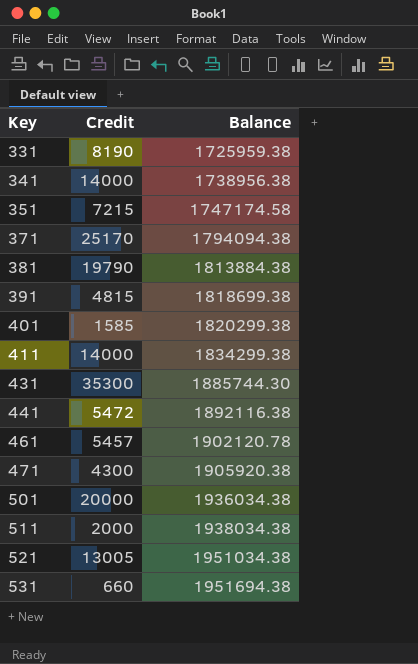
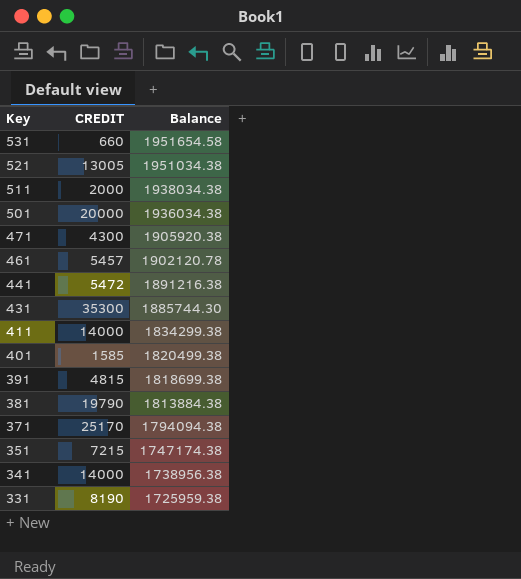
row order: Key ascending -> Key descending
column name: Credit -> CREDIT
531 | Balance: 1951694.38 -> 1951654.58
441 | Balance: 1892116.38 -> 1891216.38
401 | Balance: 1820299.38 -> 1820499.38
351 | Balance: 1747174.58 -> 1747174.38

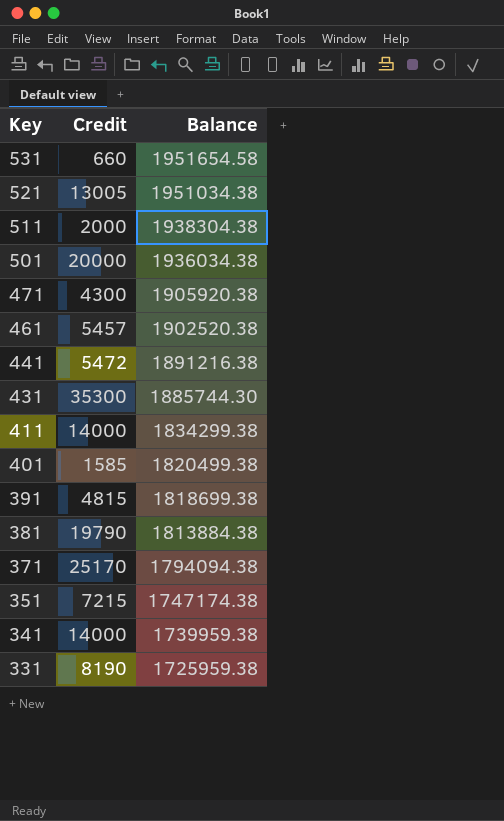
column name: CREDIT -> Credit
511 | Balance: 1938034.38 -> 1938304.38
461 | Balance: 1902120.78 -> 1902520.38
341 | Balance: 1738956.38 -> 1739959.38

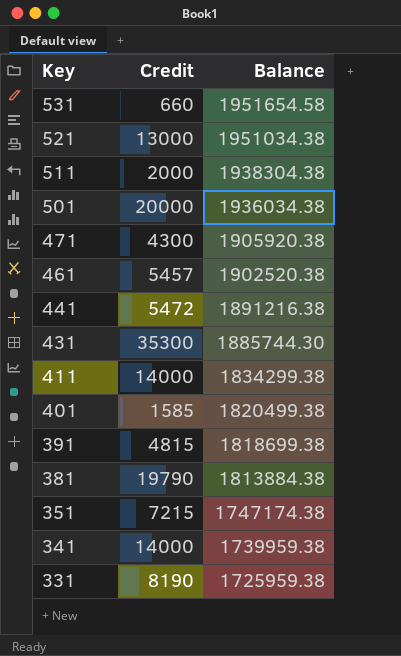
row 371: 25170 | 1794094.38 -> none
521 | Credit: 13005 -> 13000

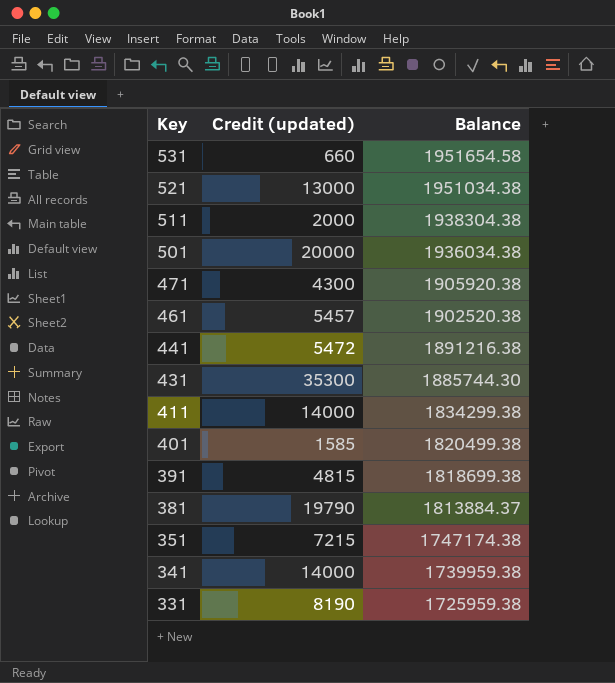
column name: Credit -> Credit (updated)
381 | Balance: 1813884.38 -> 1813884.37

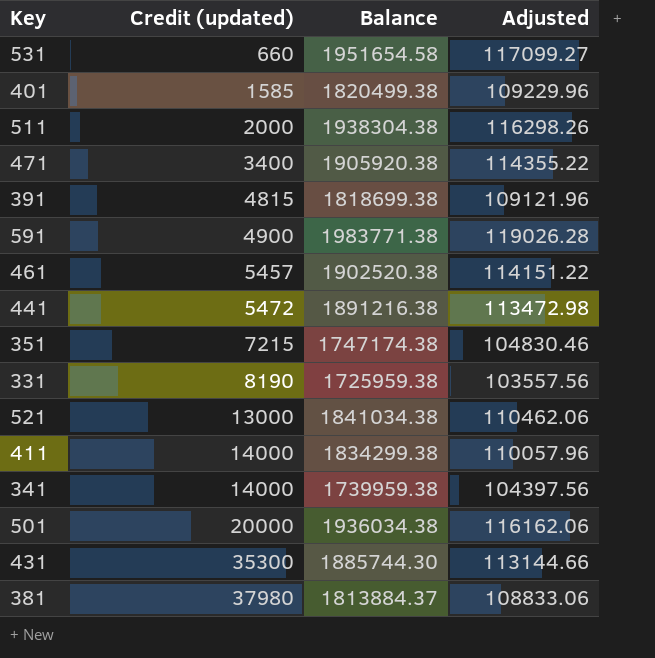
row order: Key descending -> Credit (updated) ascending
column Adjusted | formula: none -> [Balance] * 0.06
471 | Credit (updated): 4300 -> 3400
row 591: none -> 4900 | 1983771.38 | 119026.28
521 | Balance: 1951034.38 -> 1841034.38
381 | Credit (updated): 19790 -> 37980

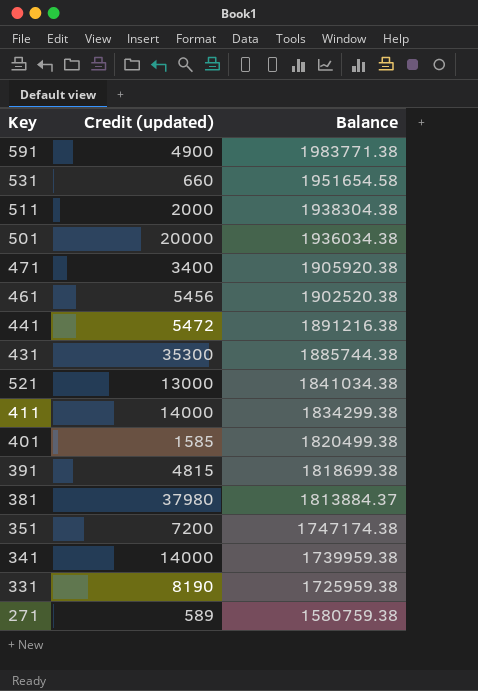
row order: Credit (updated) ascending -> Balance descending
column Adjusted | formula: [Balance] * 0.06 -> none
461 | Credit (updated): 5457 -> 5456
431 | Balance: 1885744.30 -> 1885744.38
351 | Credit (updated): 7215 -> 7200
row 271: none -> 589 | 1580759.38

